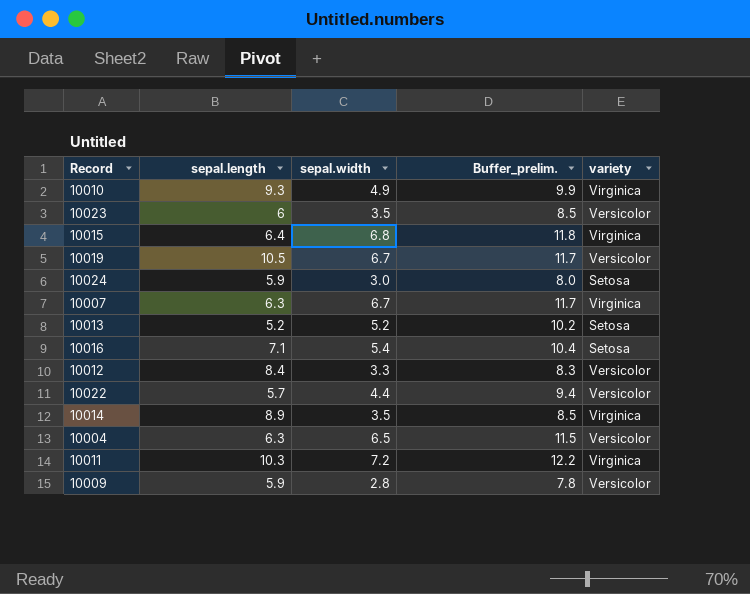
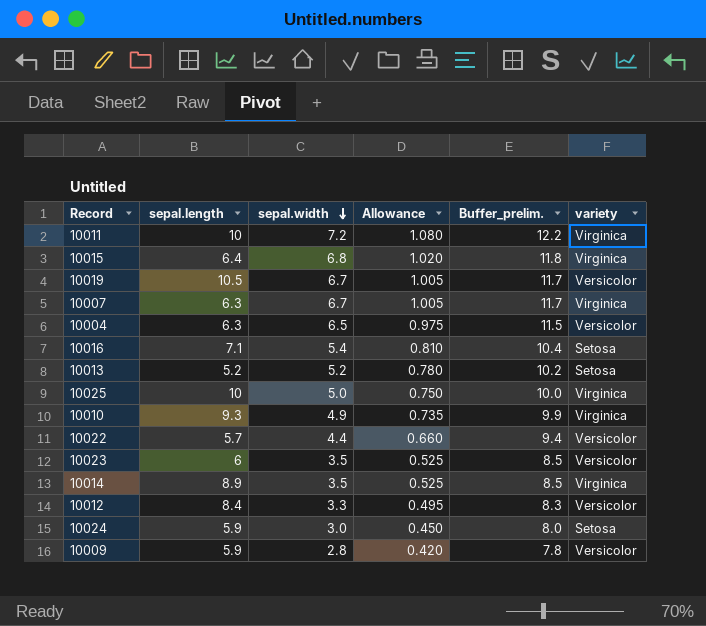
row order: none -> sepal.width descending
column Allowance | formula: none -> [sepal.width] * 0.15
10011 | sepal.length: 10.3 -> 10
row 10025: none -> 10 | 5.0 | 0.750 | 10.0 | Virginica

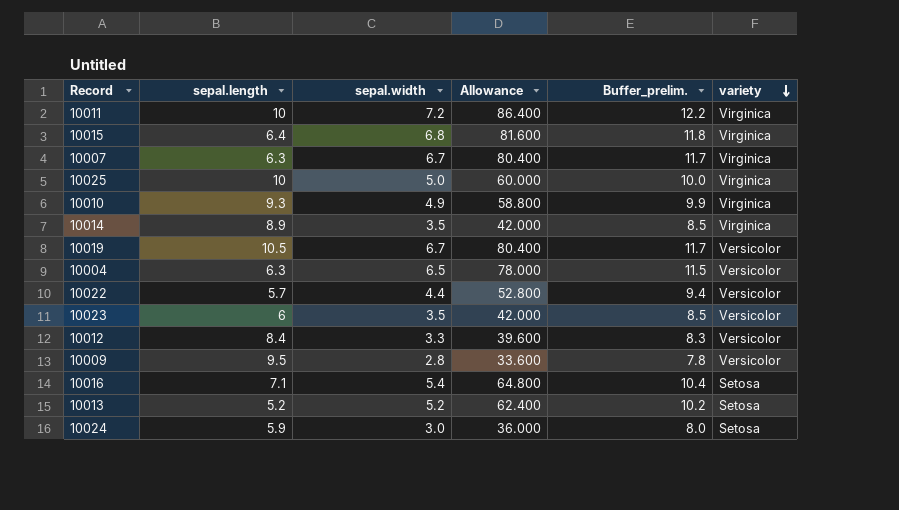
row order: sepal.width descending -> variety descending
column Allowance | formula: [sepal.width] * 0.15 -> [sepal.width] * 12
10009 | sepal.length: 5.9 -> 9.5

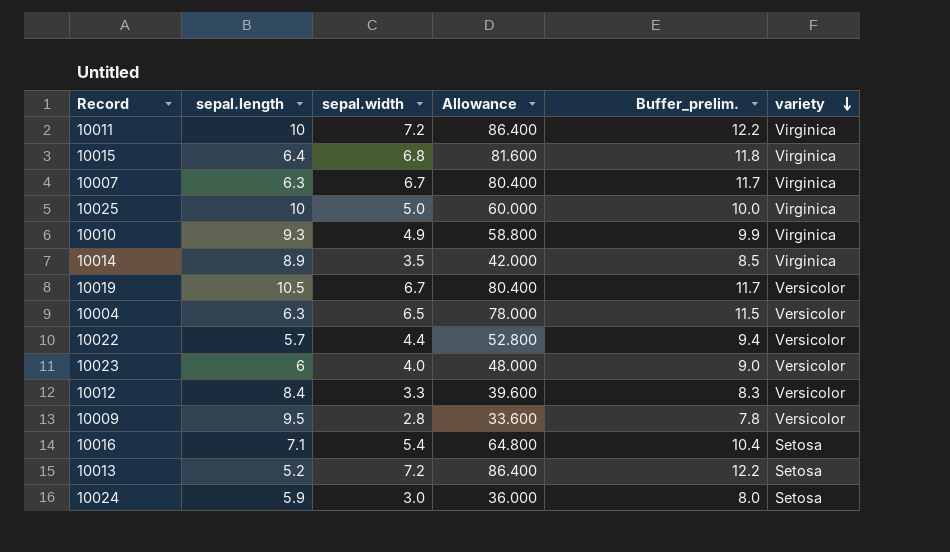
10023 | sepal.width: 3.5 -> 4.0
10023 | Allowance: 42.000 -> 48.000
10023 | Buffer_prelim.: 8.5 -> 9.0
10013 | sepal.width: 5.2 -> 7.2
10013 | Allowance: 62.400 -> 86.400
10013 | Buffer_prelim.: 10.2 -> 12.2

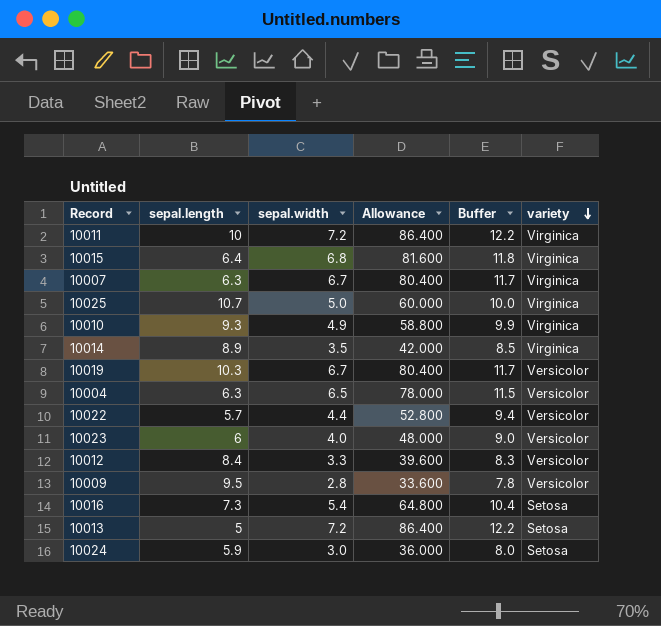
column name: Buffer_prelim. -> Buffer
10025 | sepal.length: 10 -> 10.7
10019 | sepal.length: 10.5 -> 10.3
10016 | sepal.length: 7.1 -> 7.3
10013 | sepal.length: 5.2 -> 5

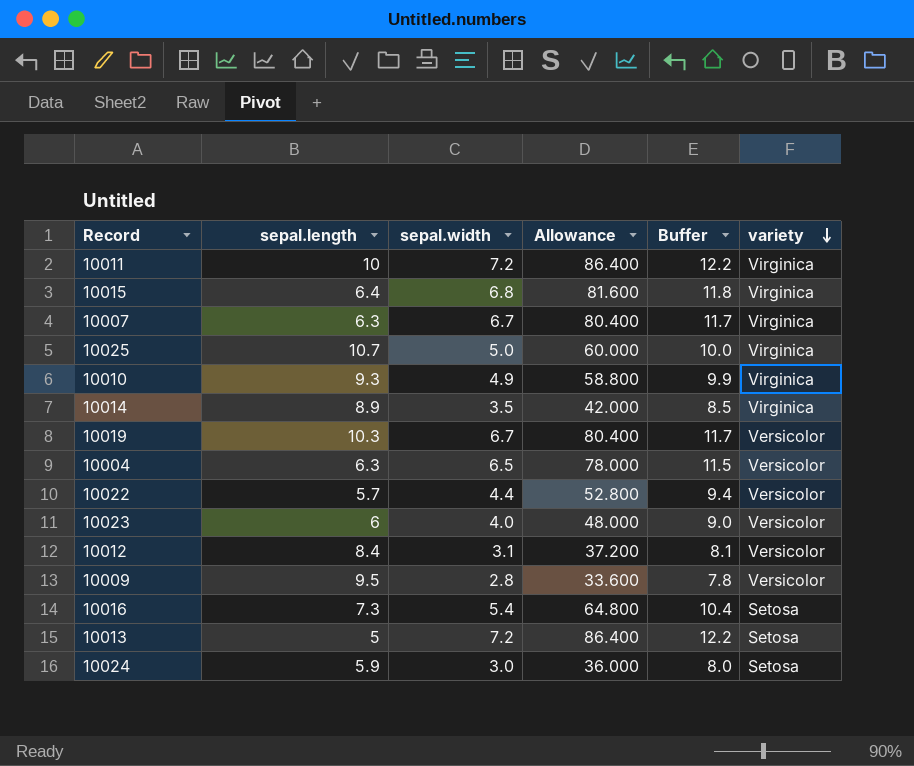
10012 | sepal.width: 3.3 -> 3.1
10012 | Allowance: 39.600 -> 37.200
10012 | Buffer: 8.3 -> 8.1

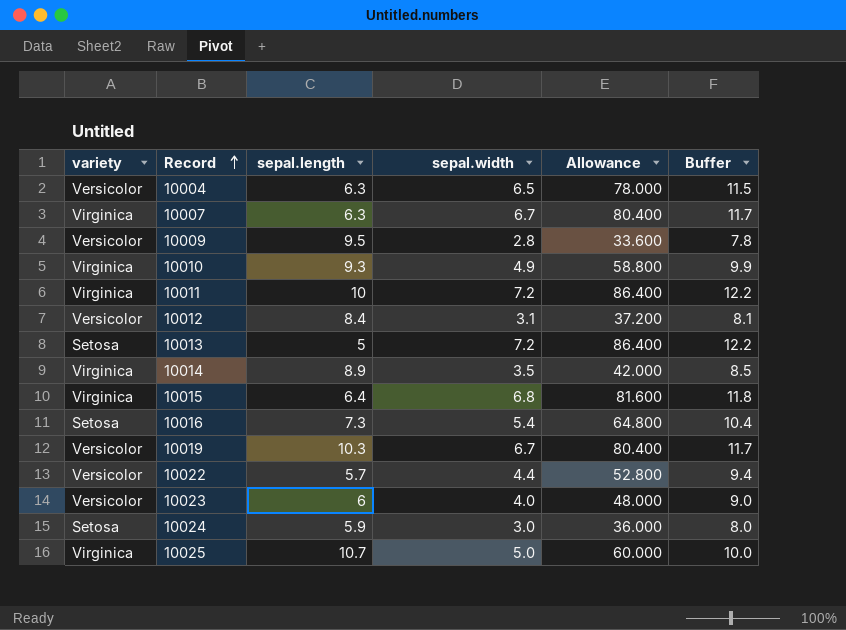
row order: variety descending -> Record ascending
column variety | position: 6 -> 1

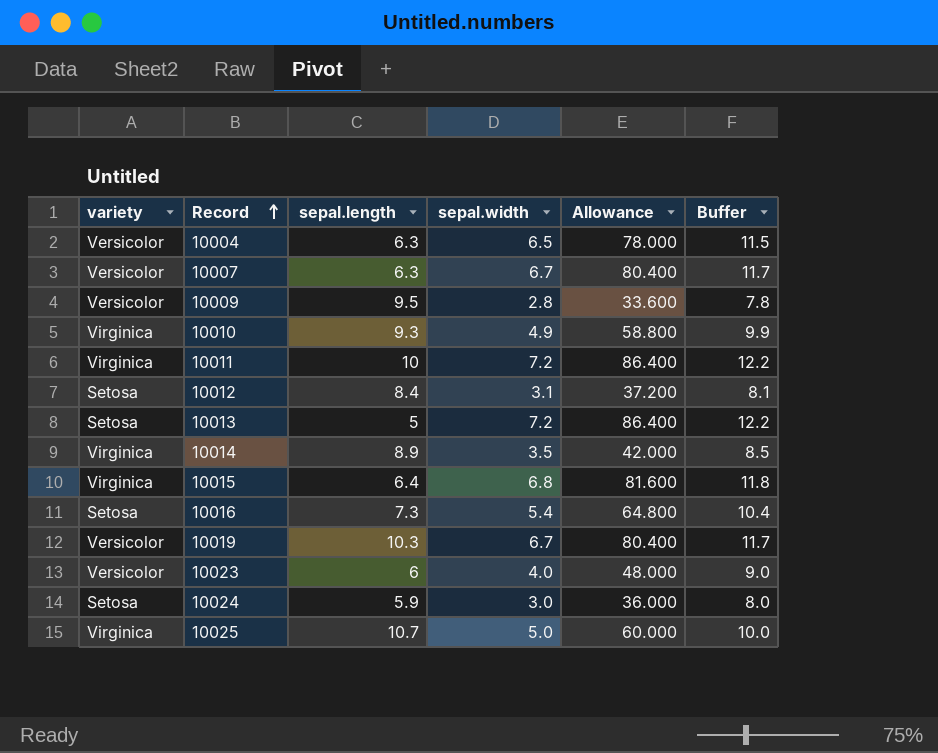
row 10022: Versicolor | 5.7 | 4.4 | 52.800 | 9.4 -> none
10007 | variety: Virginica -> Versicolor
10012 | variety: Versicolor -> Setosa

